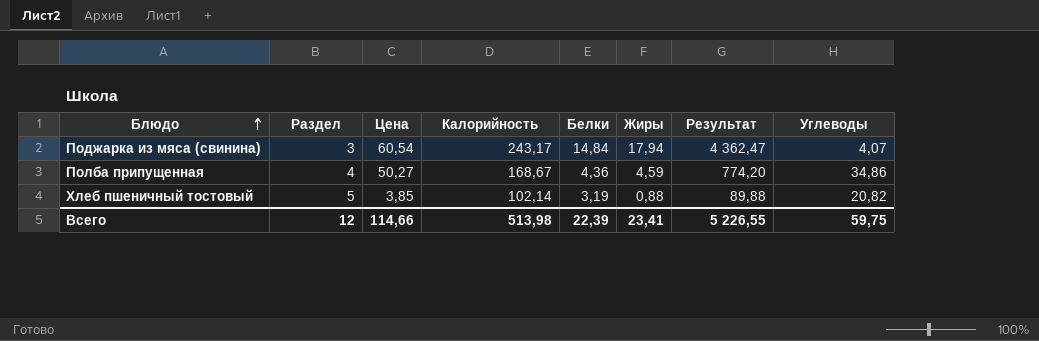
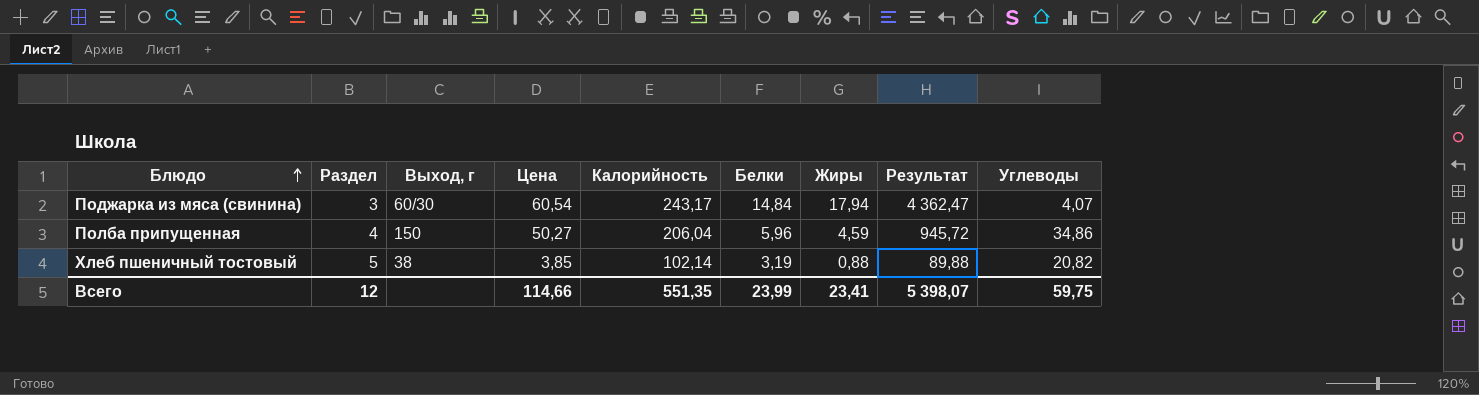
column Выход, г | position: none -> 3
Полба припущенная | Калорийность: 168,67 -> 206,04
Полба припущенная | Белки: 4,36 -> 5,96
Полба припущенная | Результат: 774,20 -> 945,72
Всего | Калорийность: 513,98 -> 551,35
Всего | Белки: 22,39 -> 23,99
Всего | Результат: 5 226,55 -> 5 398,07

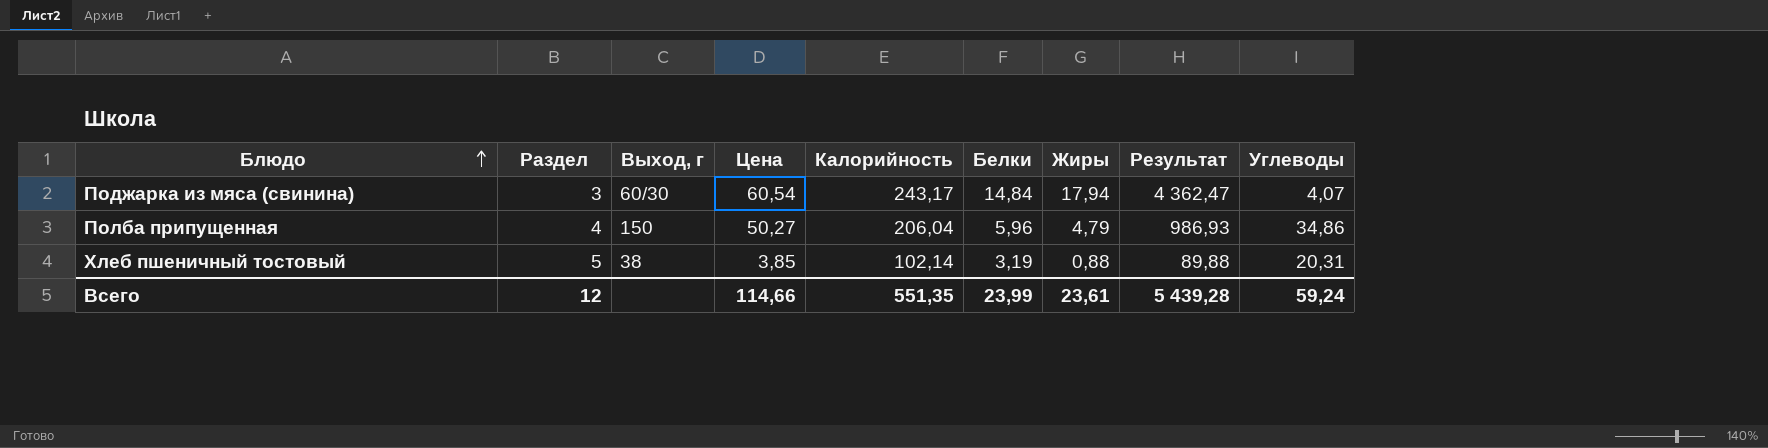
Полба припущенная | Жиры: 4,59 -> 4,79
Полба припущенная | Результат: 945,72 -> 986,93
Хлеб пшеничный тостовый | Углеводы: 20,82 -> 20,31
Всего | Жиры: 23,41 -> 23,61
Всего | Результат: 5 398,07 -> 5 439,28
Всего | Углеводы: 59,75 -> 59,24

